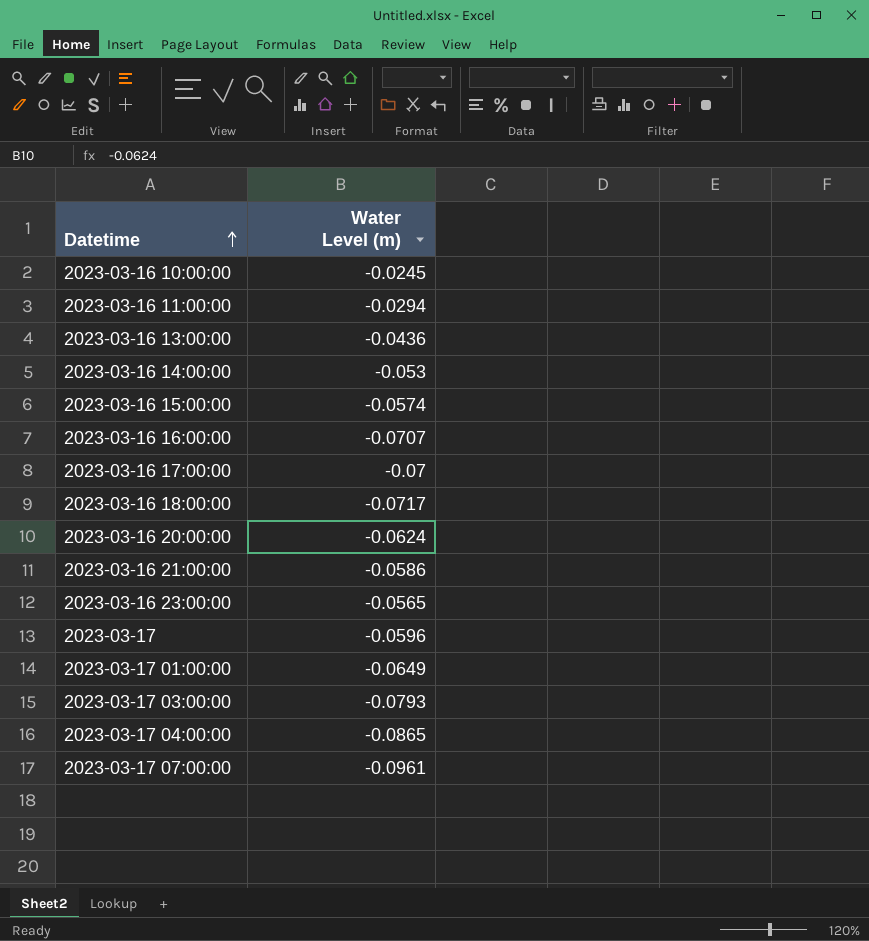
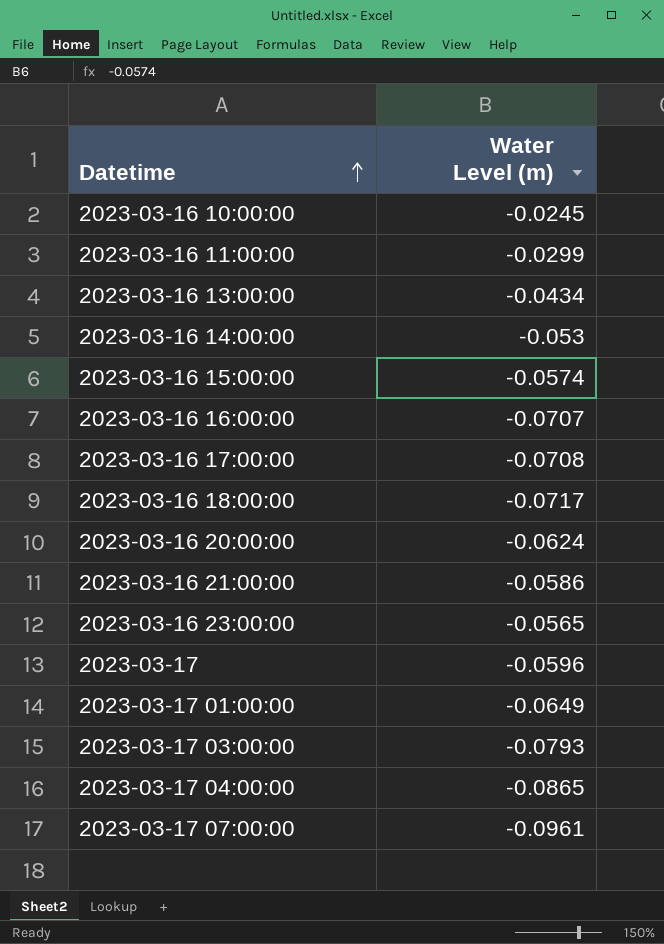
2023-03-16 11:00:00 | Water Level (m): -0.0294 -> -0.0299
2023-03-16 13:00:00 | Water Level (m): -0.0436 -> -0.0434
2023-03-16 17:00:00 | Water Level (m): -0.07 -> -0.0708

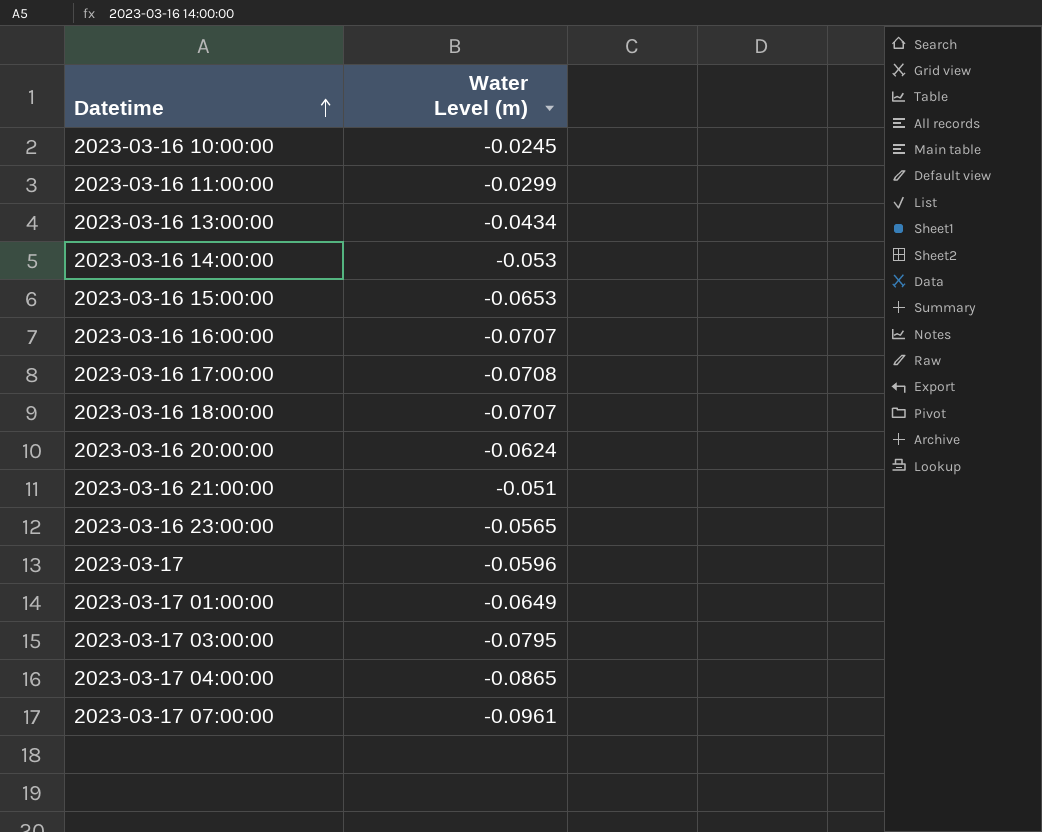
2023-03-16 15:00:00 | Water Level (m): -0.0574 -> -0.0653
2023-03-16 18:00:00 | Water Level (m): -0.0717 -> -0.0707
2023-03-16 21:00:00 | Water Level (m): -0.0586 -> -0.051
2023-03-17 03:00:00 | Water Level (m): -0.0793 -> -0.0795

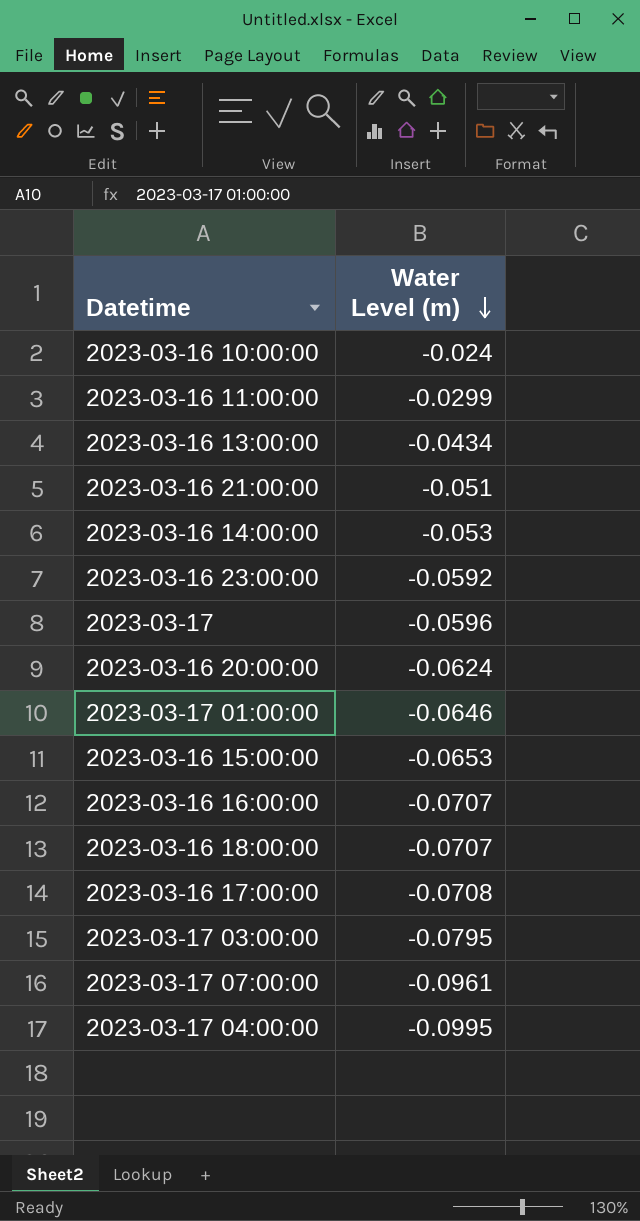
row order: Datetime ascending -> Water Level (m) descending
2023-03-16 10:00:00 | Water Level (m): -0.0245 -> -0.024
2023-03-16 23:00:00 | Water Level (m): -0.0565 -> -0.0592
2023-03-17 01:00:00 | Water Level (m): -0.0649 -> -0.0646
2023-03-17 04:00:00 | Water Level (m): -0.0865 -> -0.0995

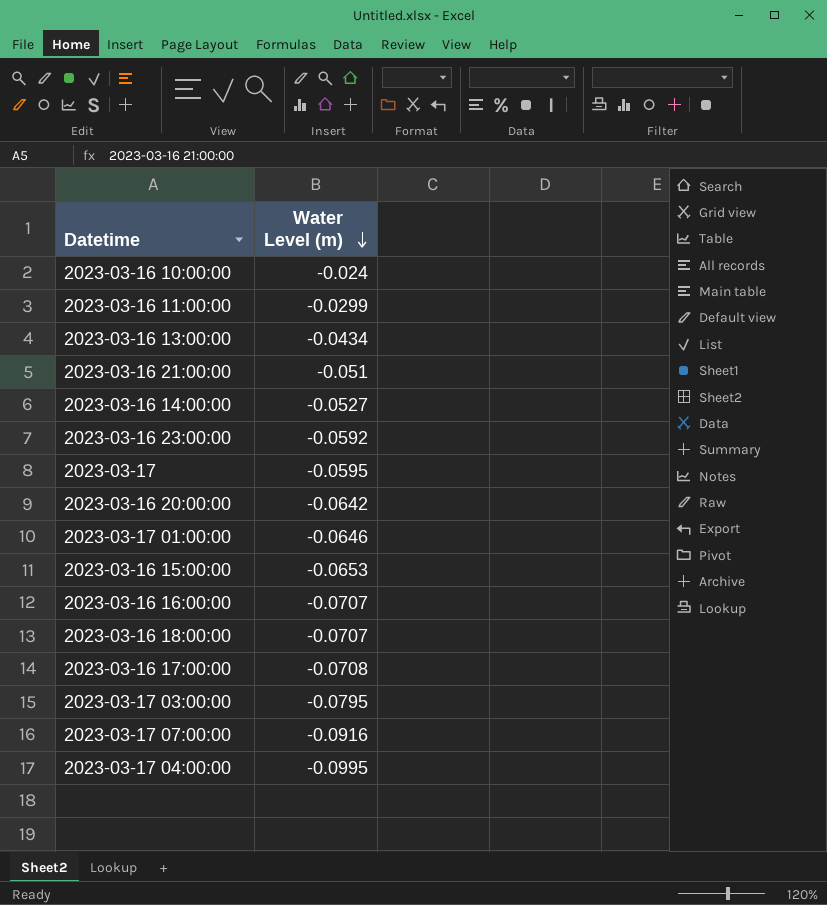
2023-03-16 14:00:00 | Water Level (m): -0.053 -> -0.0527
2023-03-17 | Water Level (m): -0.0596 -> -0.0595
2023-03-16 20:00:00 | Water Level (m): -0.0624 -> -0.0642
2023-03-17 07:00:00 | Water Level (m): -0.0961 -> -0.0916

